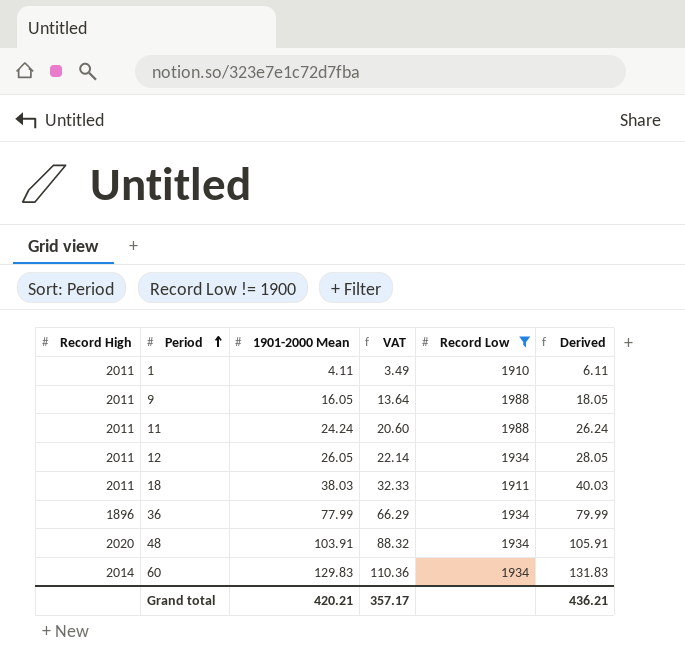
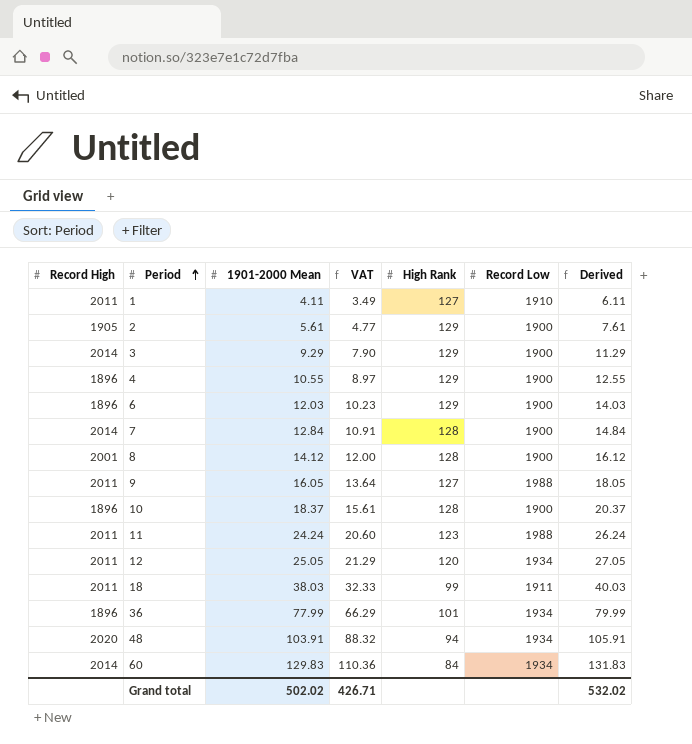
filter: Record Low != 1900 -> none
column High Rank | position: none -> 5
12 | 1901-2000 Mean: 26.05 -> 25.05
12 | VAT: 22.14 -> 21.29
12 | Derived: 28.05 -> 27.05
Grand total | 1901-2000 Mean: 420.21 -> 502.02
Grand total | VAT: 357.17 -> 426.71
Grand total | Derived: 436.21 -> 532.02

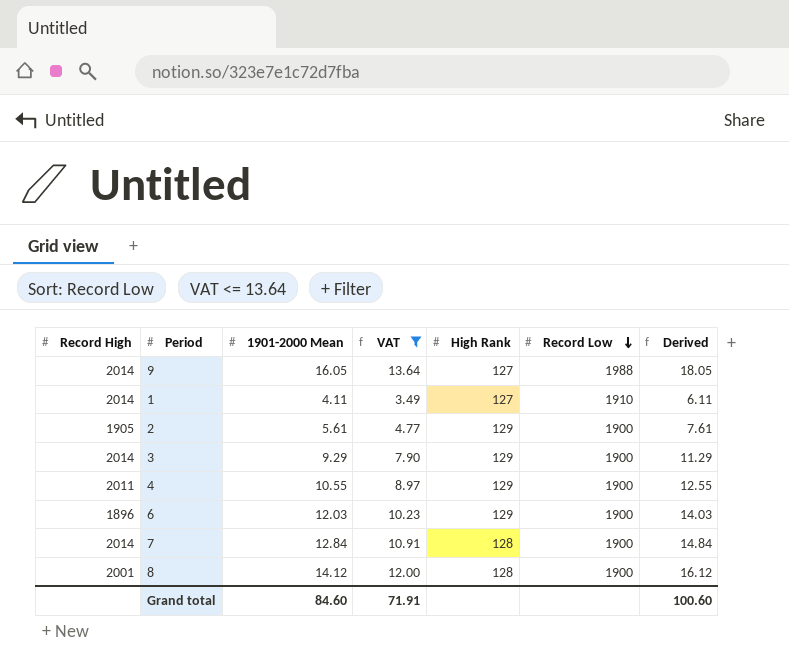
filter: none -> VAT <= 13.64
row order: Period ascending -> Record Low descending
9 | Record High: 2011 -> 2014
1 | Record High: 2011 -> 2014
4 | Record High: 1896 -> 2011
Grand total | 1901-2000 Mean: 502.02 -> 84.60
Grand total | VAT: 426.71 -> 71.91
Grand total | Derived: 532.02 -> 100.60

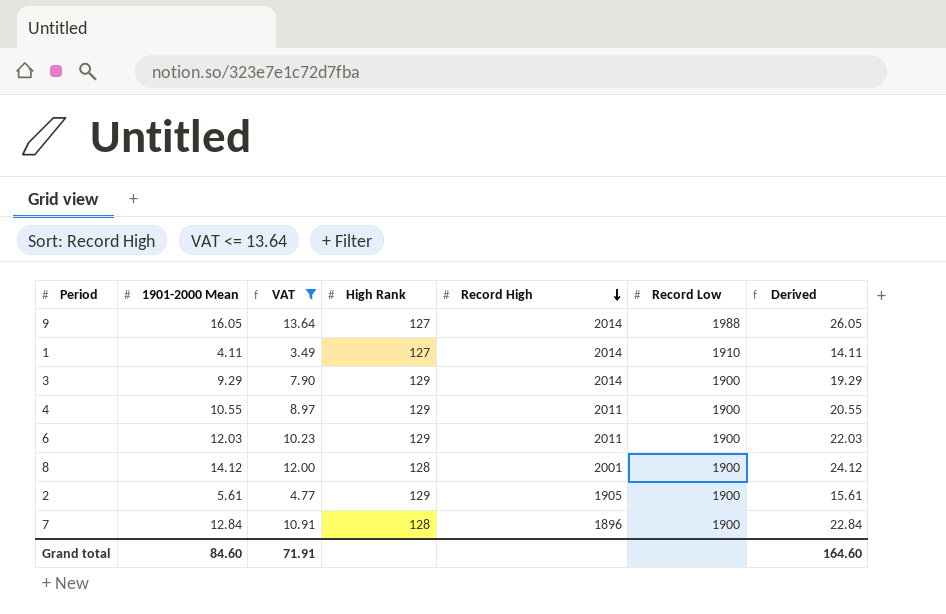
row order: Record Low descending -> Record High descending
column Record High | position: 1 -> 5
column Derived | formula: [1901-2000 Mean] + 2 -> [1901-2000 Mean] + 10
6 | Record High: 1896 -> 2011
7 | Record High: 2014 -> 1896
Grand total | Derived: 100.60 -> 164.60

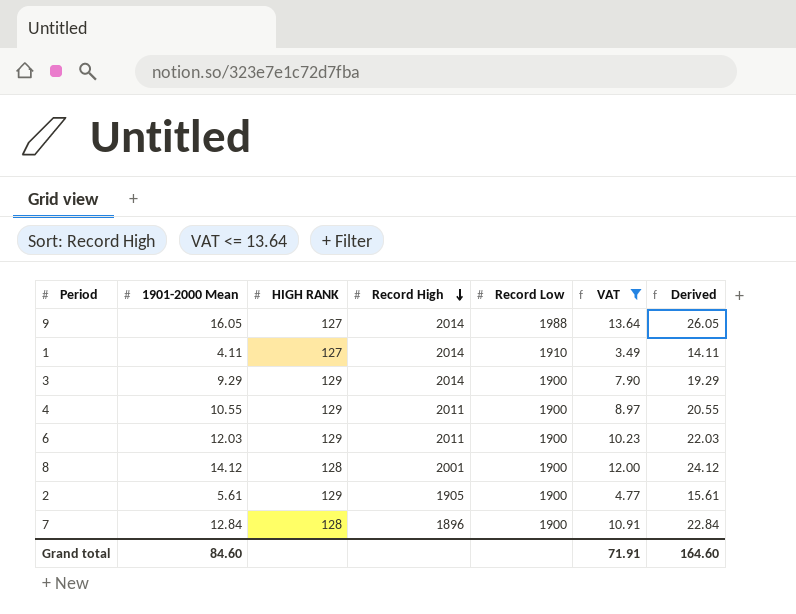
column name: High Rank -> HIGH RANK
column VAT | position: 3 -> 6

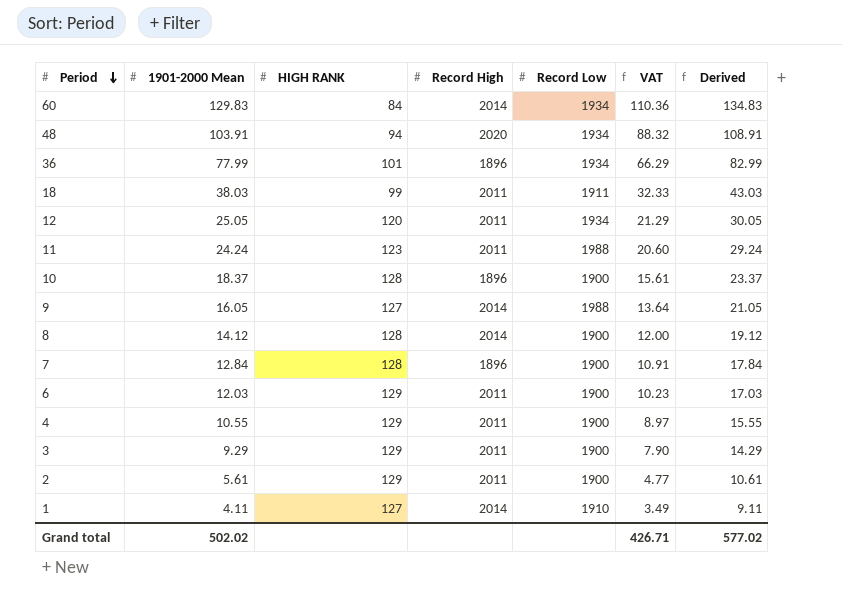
filter: VAT <= 13.64 -> none
row order: Record High descending -> Period descending
column Derived | formula: [1901-2000 Mean] + 10 -> [1901-2000 Mean] + 5
8 | Record High: 2001 -> 2014
3 | Record High: 2014 -> 2011
2 | Record High: 1905 -> 2011
Grand total | 1901-2000 Mean: 84.60 -> 502.02
Grand total | VAT: 71.91 -> 426.71
Grand total | Derived: 164.60 -> 577.02

